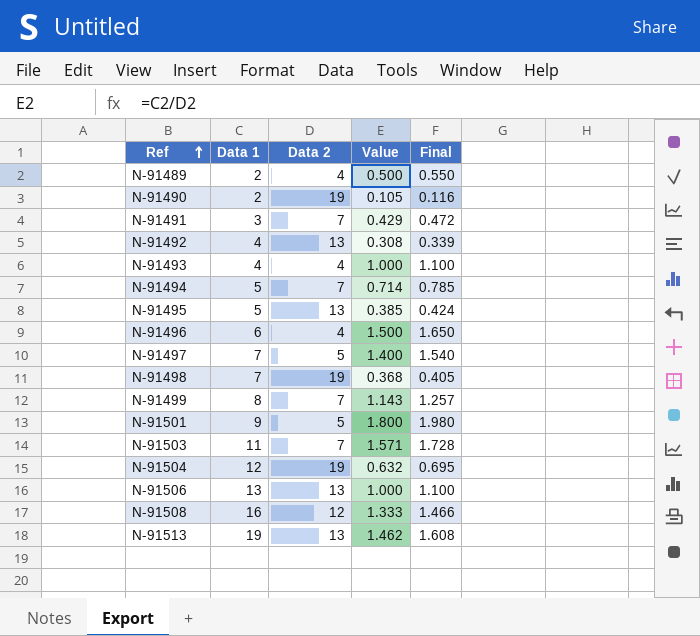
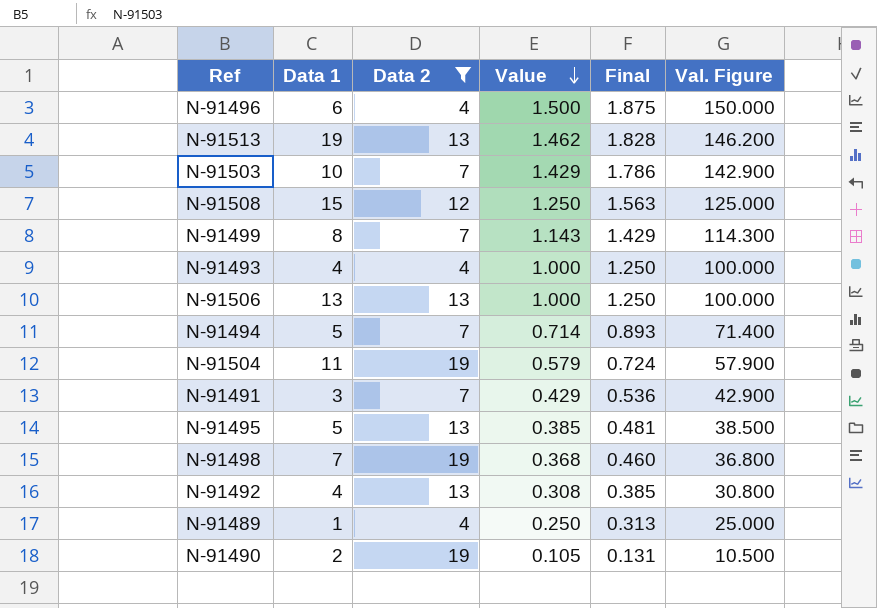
filter: none -> Data 2 != 5
row order: Ref ascending -> Value descending
column Final | formula: [Value] * 1.1 -> [Value] * 1.25
column Val. Figure | formula: none -> [Value] * 100
N-91503 | Data 1: 11 -> 10
N-91503 | Value: 1.571 -> 1.429
N-91508 | Data 1: 16 -> 15
N-91508 | Value: 1.333 -> 1.250
N-91504 | Data 1: 12 -> 11
N-91504 | Value: 0.632 -> 0.579
N-91489 | Data 1: 2 -> 1
N-91489 | Value: 0.500 -> 0.250

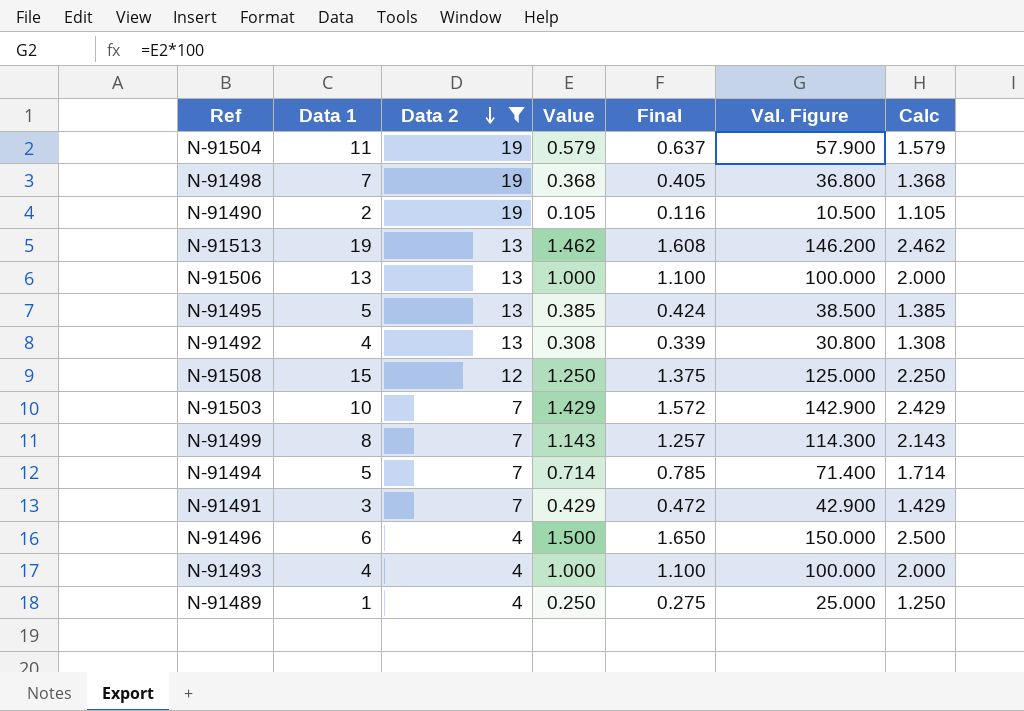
row order: Value descending -> Data 2 descending
column Final | formula: [Value] * 1.25 -> [Value] * 1.1
column Calc | formula: none -> [Value] + 1

